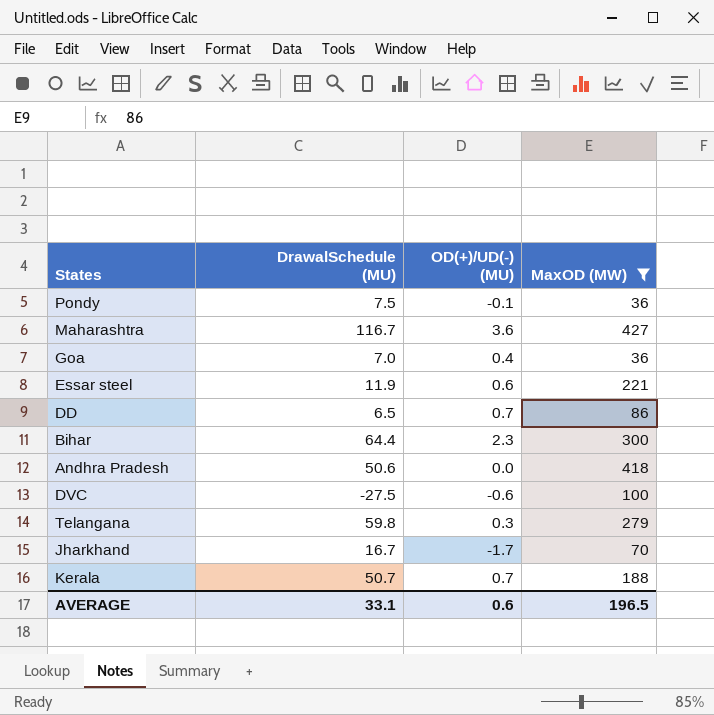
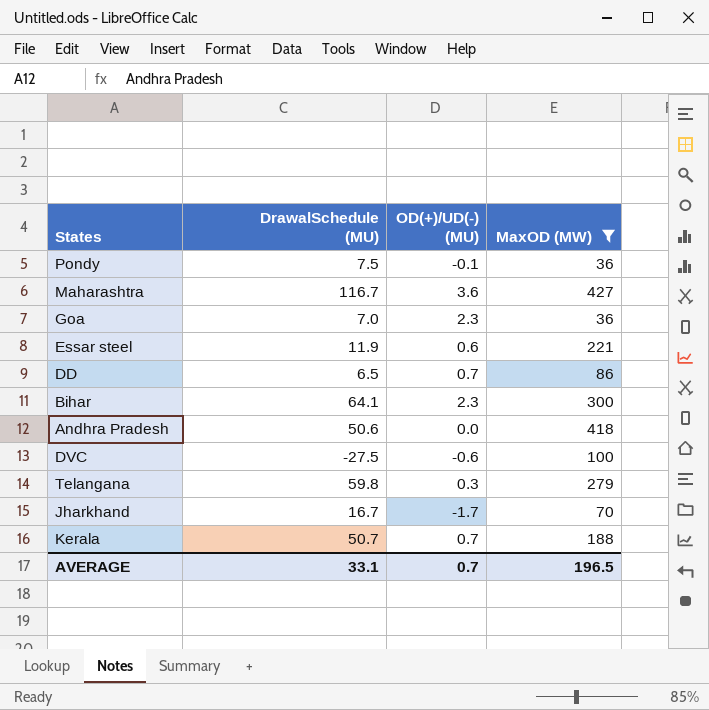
Goa | OD(+)/UD(-) (MU): 0.4 -> 2.3
Bihar | DrawalSchedule (MU): 64.4 -> 64.1
AVERAGE | OD(+)/UD(-) (MU): 0.6 -> 0.7

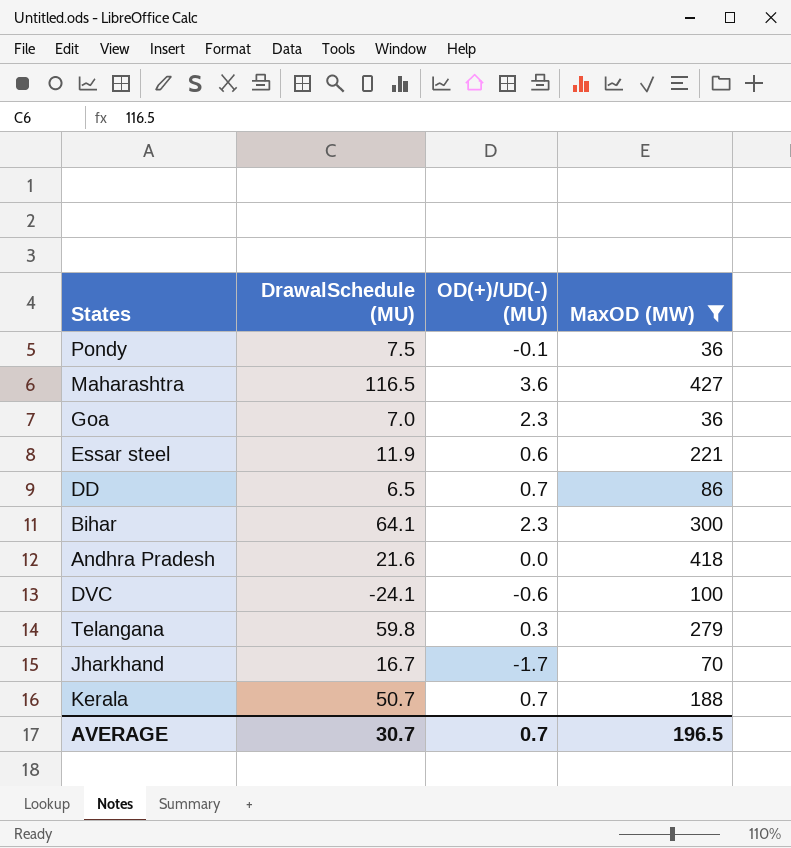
Maharashtra | DrawalSchedule (MU): 116.7 -> 116.5
Andhra Pradesh | DrawalSchedule (MU): 50.6 -> 21.6
DVC | DrawalSchedule (MU): -27.5 -> -24.1
AVERAGE | DrawalSchedule (MU): 33.1 -> 30.7

